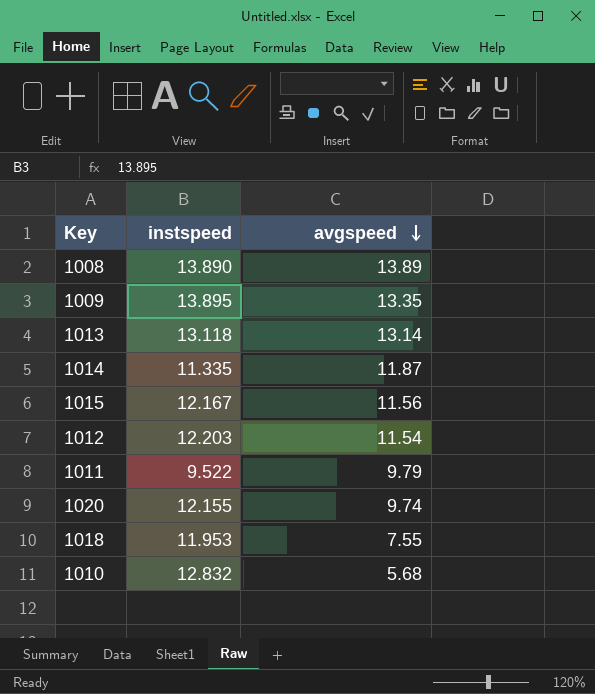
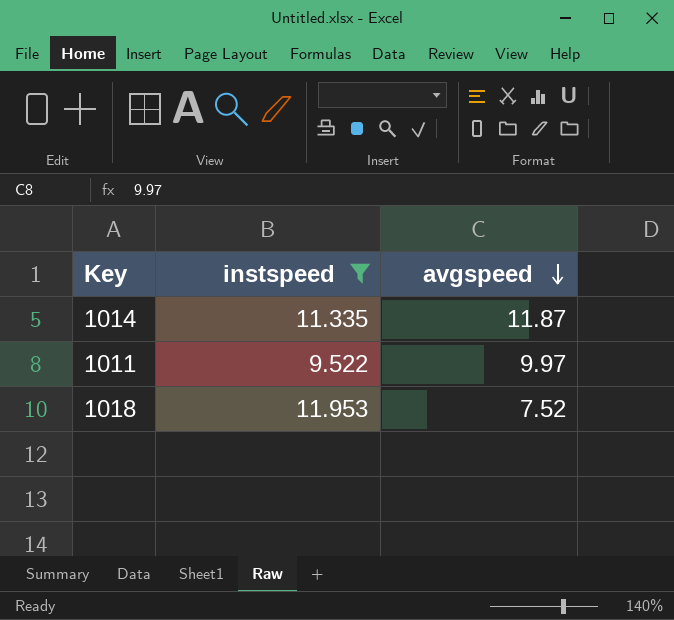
filter: none -> instspeed <= 11.953
1011 | avgspeed: 9.79 -> 9.97
1018 | avgspeed: 7.55 -> 7.52

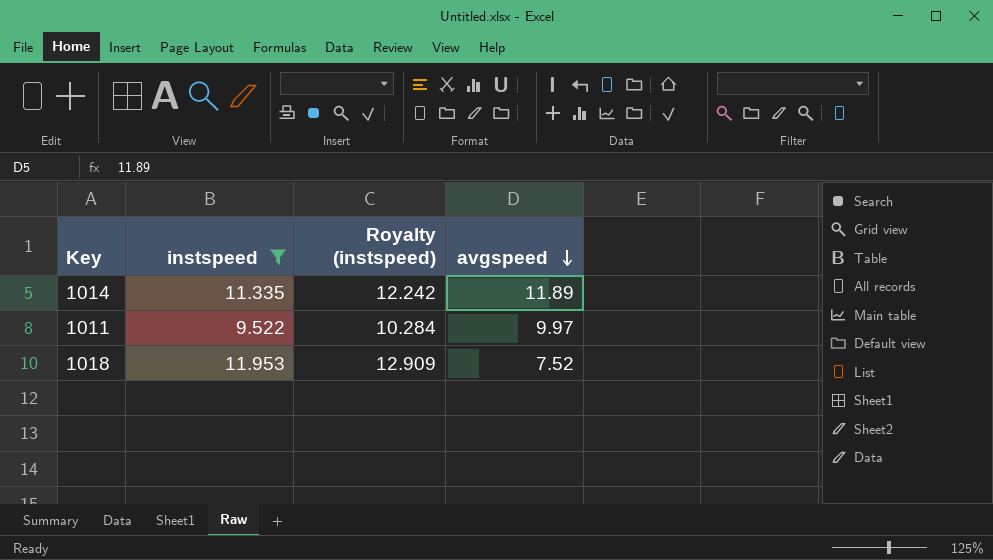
column Royalty (instspeed) | formula: none -> [instspeed] * 1.08
1014 | avgspeed: 11.87 -> 11.89

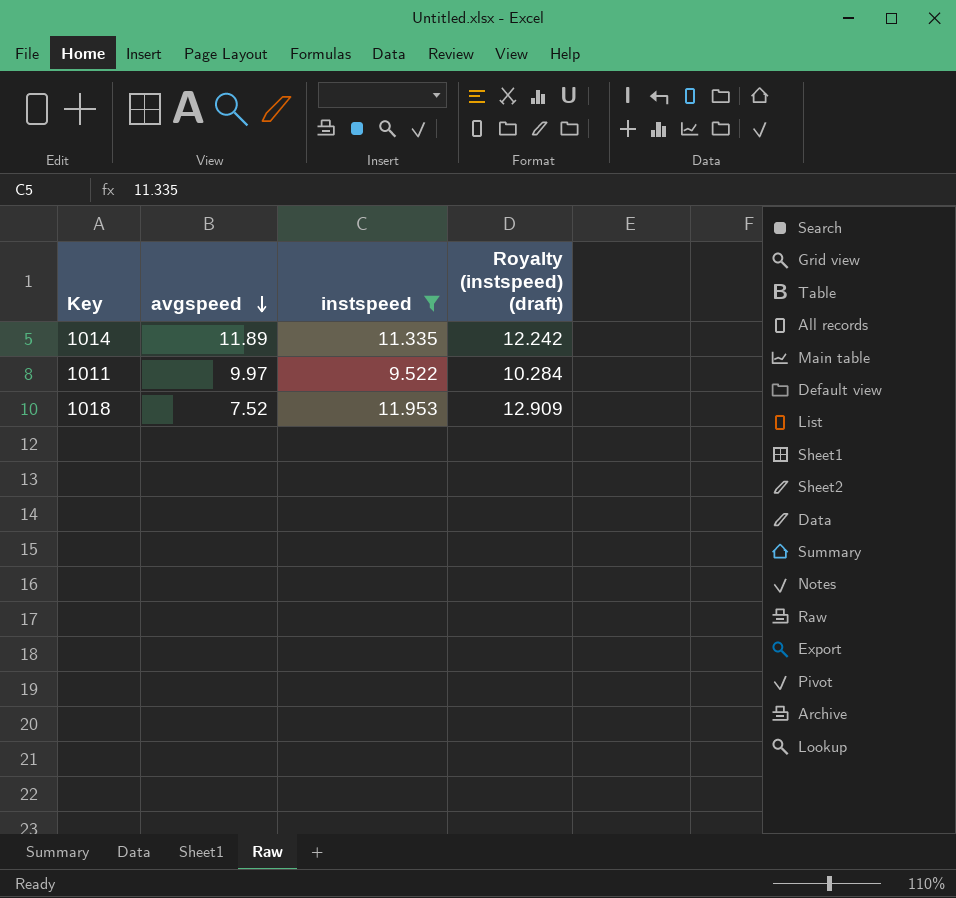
column avgspeed | position: 4 -> 2
column name: Royalty (instspeed) -> Royalty (instspeed) (draft)

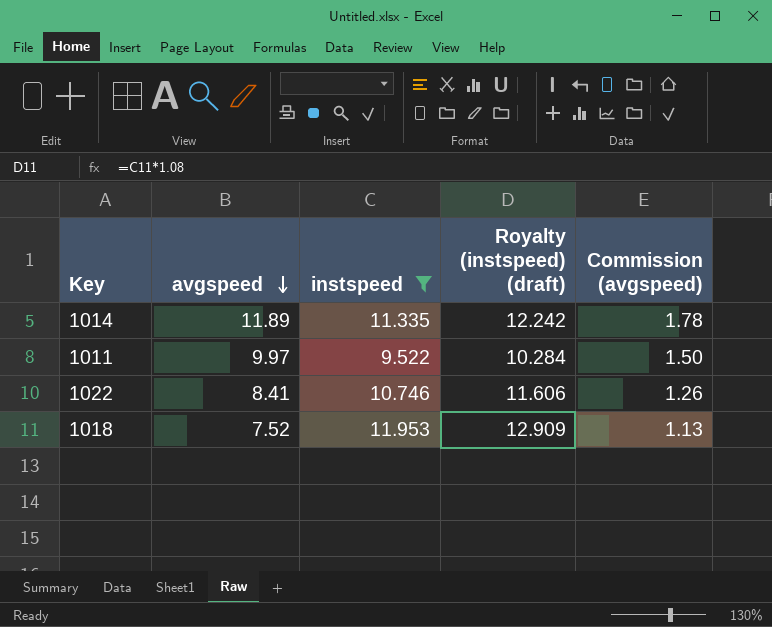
column Commission (avgspeed) | formula: none -> [avgspeed] * 0.15
row 1022: none -> 8.41 | 10.746 | 11.606 | 1.26

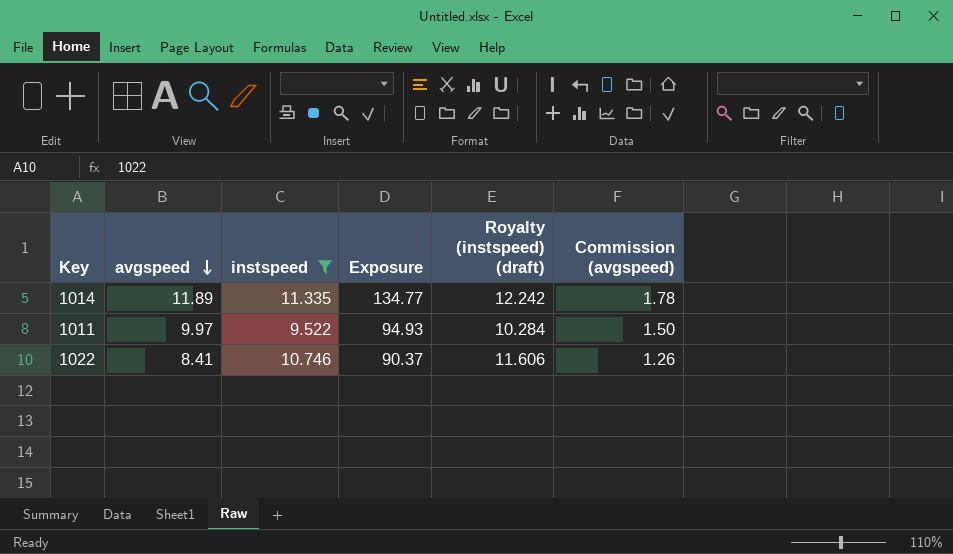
column Exposure | formula: none -> [avgspeed] * [instspeed]
row 1018: 7.52 | 11.953 | 12.909 | 1.13 -> none

